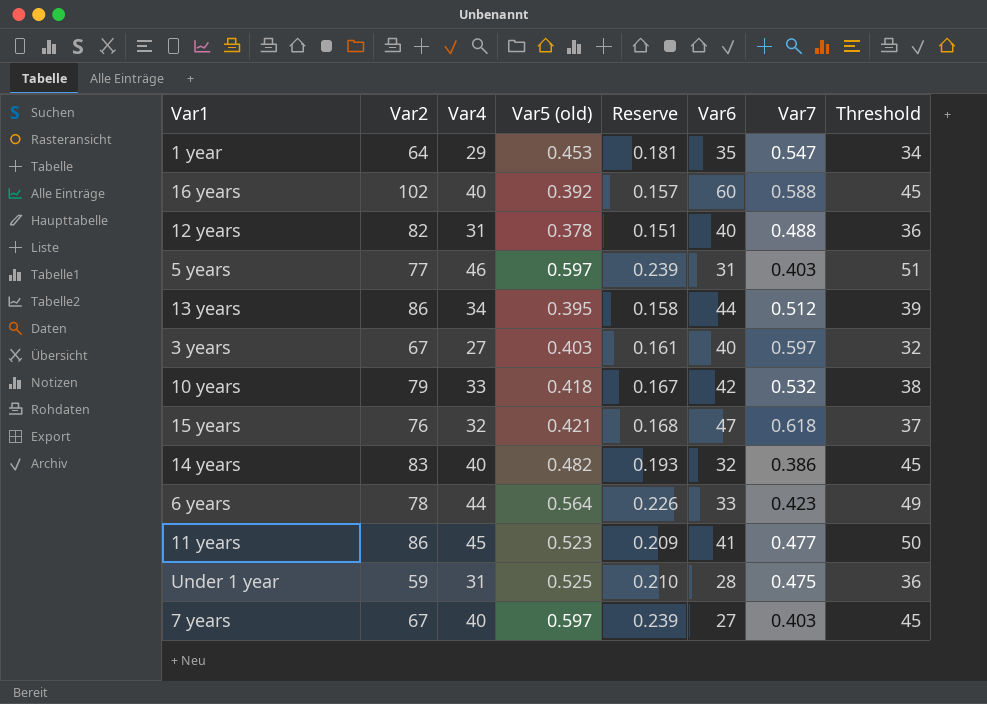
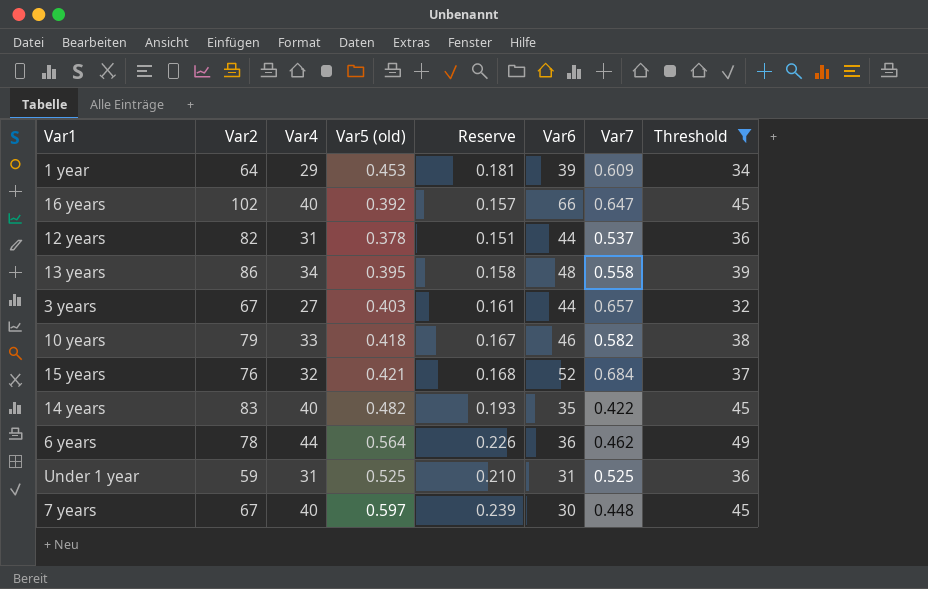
filter: none -> Threshold <= 49
1 year | Var6: 35 -> 39
1 year | Var7: 0.547 -> 0.609
16 years | Var6: 60 -> 66
16 years | Var7: 0.588 -> 0.647
12 years | Var6: 40 -> 44
12 years | Var7: 0.488 -> 0.537
13 years | Var6: 44 -> 48
13 years | Var7: 0.512 -> 0.558
3 years | Var6: 40 -> 44
3 years | Var7: 0.597 -> 0.657
10 years | Var6: 42 -> 46
10 years | Var7: 0.532 -> 0.582
15 years | Var6: 47 -> 52
15 years | Var7: 0.618 -> 0.684
14 years | Var6: 32 -> 35
14 years | Var7: 0.386 -> 0.422
6 years | Var6: 33 -> 36
6 years | Var7: 0.423 -> 0.462
Under 1 year | Var6: 28 -> 31
Under 1 year | Var7: 0.475 -> 0.525
7 years | Var6: 27 -> 30
7 years | Var7: 0.403 -> 0.448

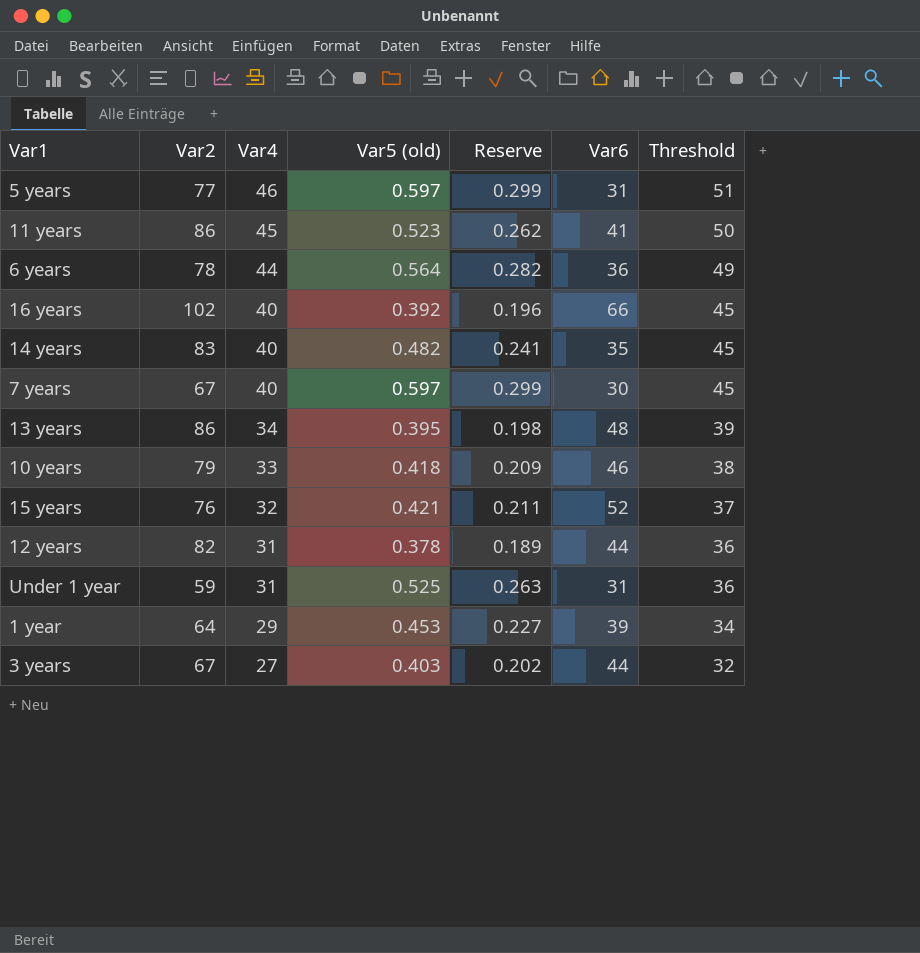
filter: Threshold <= 49 -> none
row order: none -> Var4 descending
column Var7 | formula: [Var6] / [Var2] -> none
column Reserve | formula: [Var5 (old)] * 0.4 -> [Var5 (old)] * 0.5

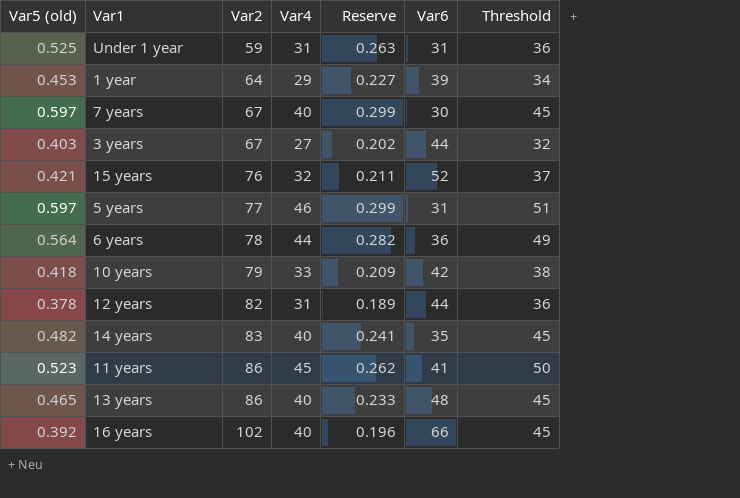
row order: Var4 descending -> Var2 ascending
column Var5 (old) | position: 4 -> 1
10 years | Var6: 46 -> 42
13 years | Var5 (old): 0.395 -> 0.465
13 years | Var4: 34 -> 40
13 years | Reserve: 0.198 -> 0.233
13 years | Threshold: 39 -> 45

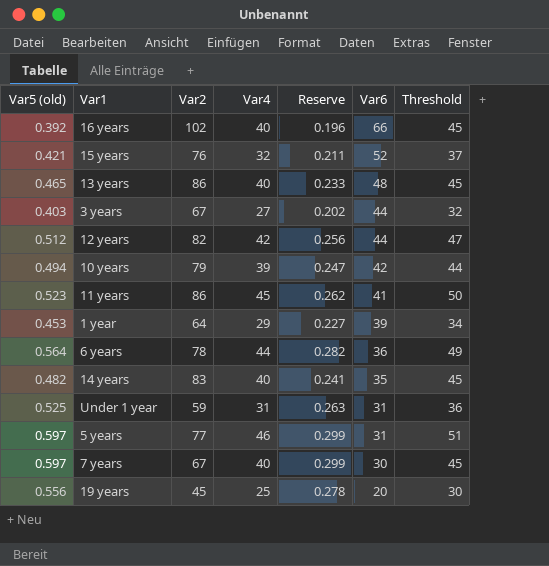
row order: Var2 ascending -> Var6 descending
12 years | Var5 (old): 0.378 -> 0.512
12 years | Var4: 31 -> 42
12 years | Reserve: 0.189 -> 0.256
12 years | Threshold: 36 -> 47
10 years | Var5 (old): 0.418 -> 0.494
10 years | Var4: 33 -> 39
10 years | Reserve: 0.209 -> 0.247
10 years | Threshold: 38 -> 44
row 19 years: none -> 0.556 | 45 | 25 | 0.278 | 20 | 30

